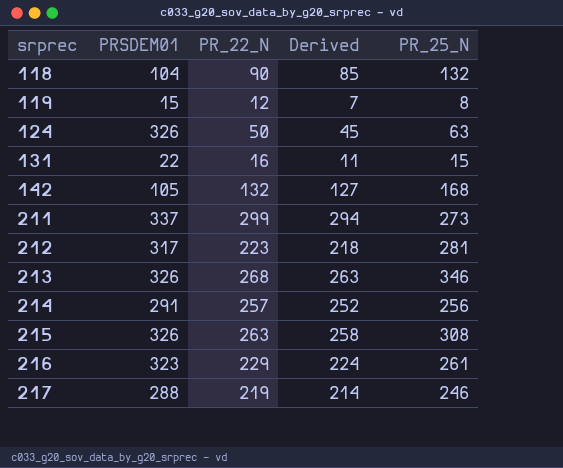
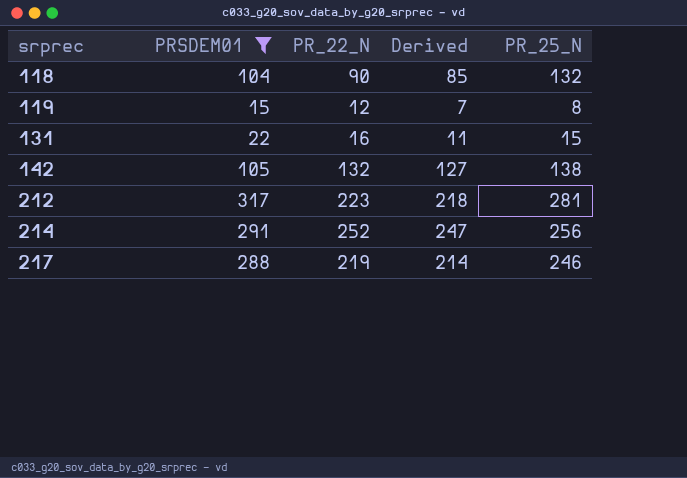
filter: none -> PRSDEM01 <= 317
142 | PR_25_N: 168 -> 138
214 | PR_22_N: 257 -> 252
214 | Derived: 252 -> 247

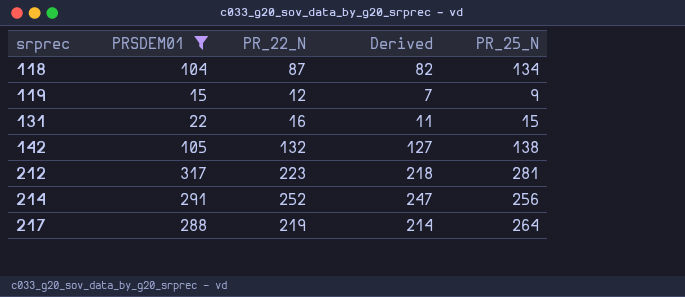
118 | PR_22_N: 90 -> 87
118 | Derived: 85 -> 82
118 | PR_25_N: 132 -> 134
119 | PR_25_N: 8 -> 9
217 | PR_25_N: 246 -> 264

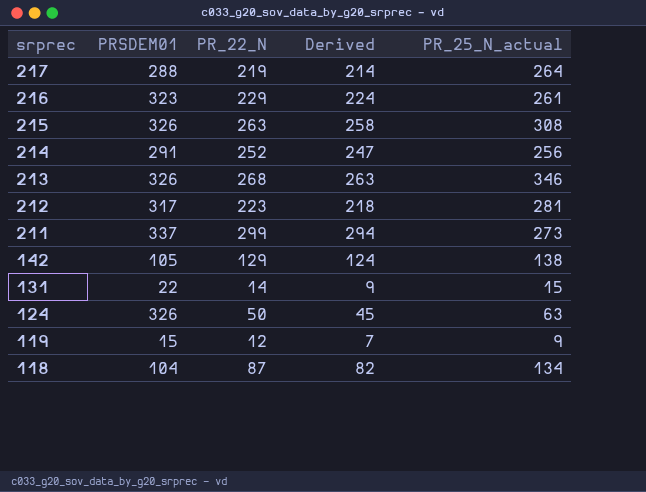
filter: PRSDEM01 <= 317 -> none
row order: srprec ascending -> srprec descending
column name: PR_25_N -> PR_25_N_actual
142 | PR_22_N: 132 -> 129
142 | Derived: 127 -> 124
131 | PR_22_N: 16 -> 14
131 | Derived: 11 -> 9

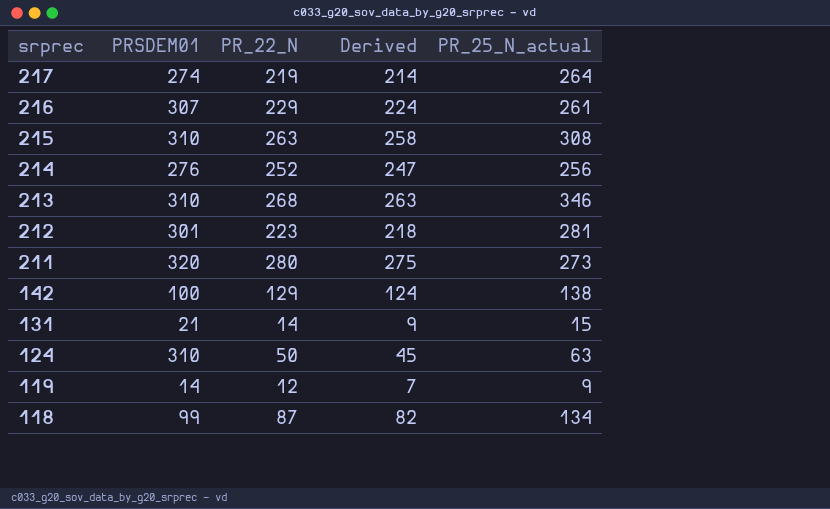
217 | PRSDEM01: 288 -> 274
216 | PRSDEM01: 323 -> 307
215 | PRSDEM01: 326 -> 310
214 | PRSDEM01: 291 -> 276
213 | PRSDEM01: 326 -> 310
212 | PRSDEM01: 317 -> 301
211 | PRSDEM01: 337 -> 320
211 | PR_22_N: 299 -> 280
211 | Derived: 294 -> 275
142 | PRSDEM01: 105 -> 100
131 | PRSDEM01: 22 -> 21
124 | PRSDEM01: 326 -> 310
119 | PRSDEM01: 15 -> 14
118 | PRSDEM01: 104 -> 99

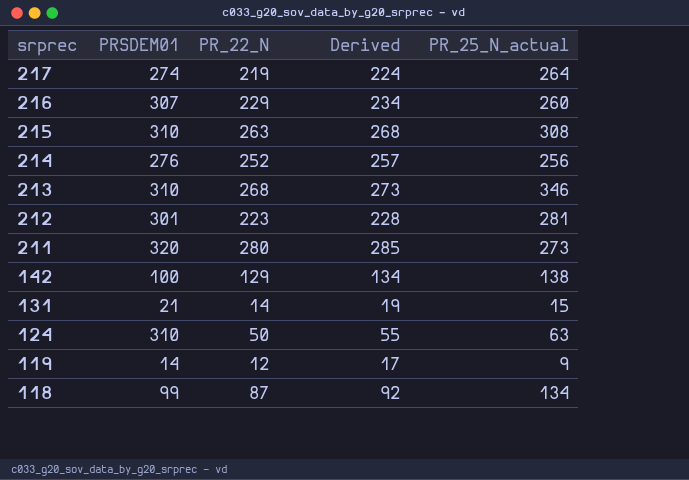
column Derived | formula: [PR_22_N] - 5 -> [PR_22_N] + 5
216 | PR_25_N_actual: 261 -> 260

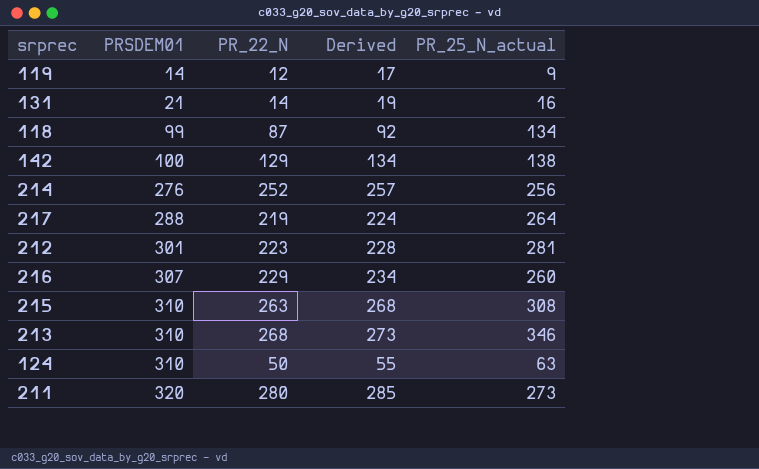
row order: srprec descending -> PRSDEM01 ascending
131 | PR_25_N_actual: 15 -> 16
217 | PRSDEM01: 274 -> 288

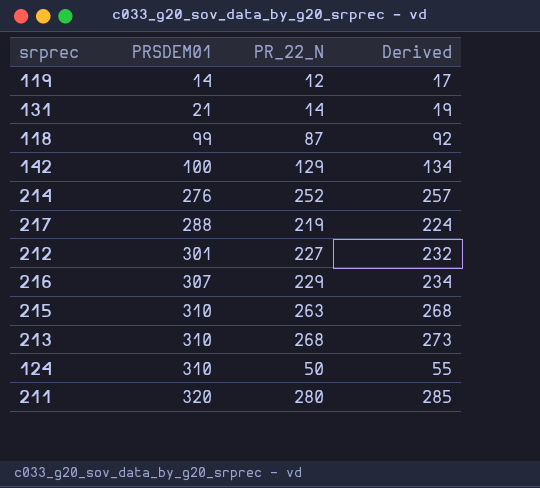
column PR_25_N_actual | position: 5 -> none
212 | PR_22_N: 223 -> 227
212 | Derived: 228 -> 232

